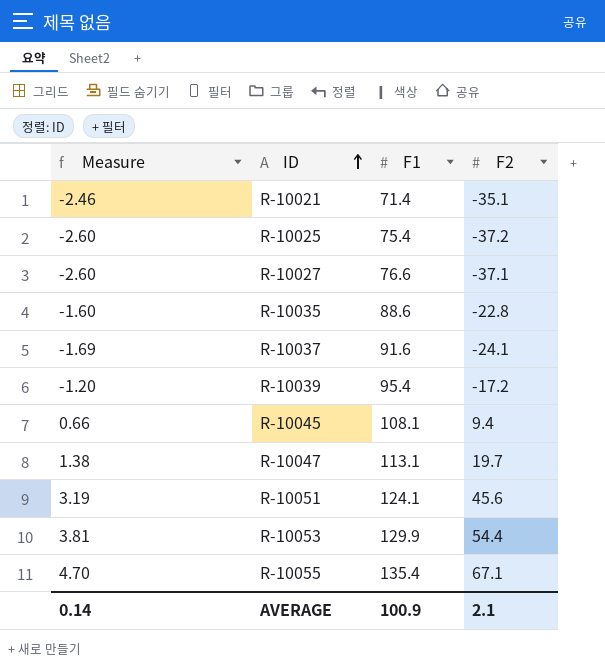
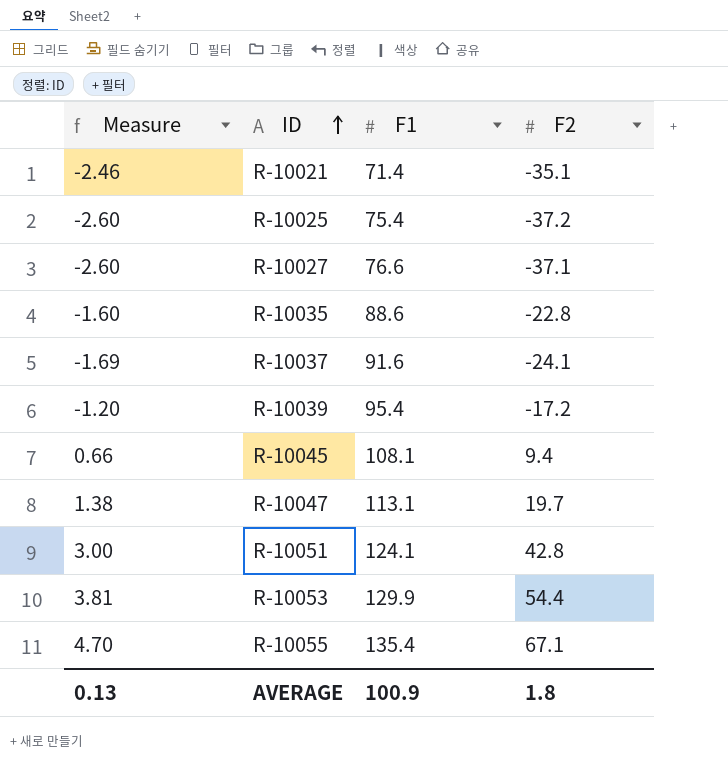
R-10051 | Measure: 3.19 -> 3.00
R-10051 | F2: 45.6 -> 42.8
AVERAGE | Measure: 0.14 -> 0.13
AVERAGE | F2: 2.1 -> 1.8

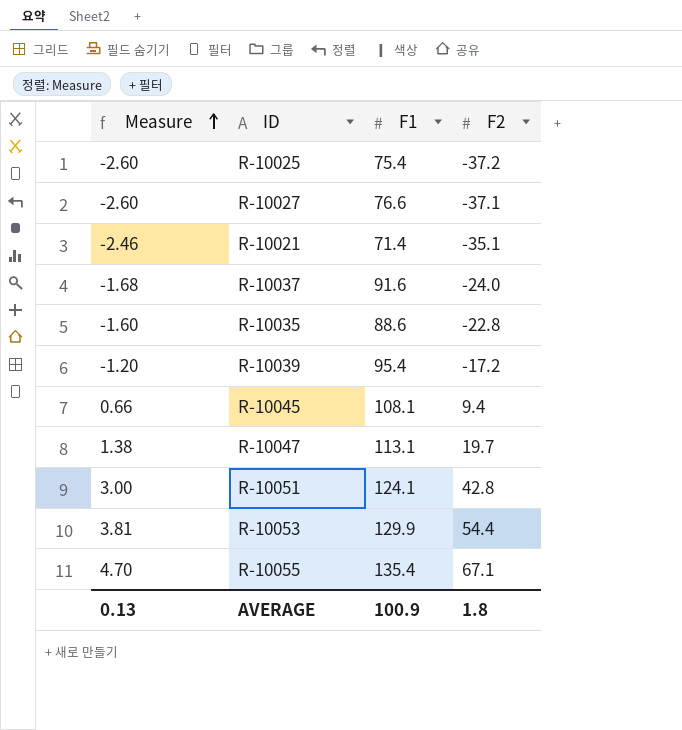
row order: ID ascending -> Measure ascending
R-10037 | Measure: -1.69 -> -1.68
R-10037 | F2: -24.1 -> -24.0

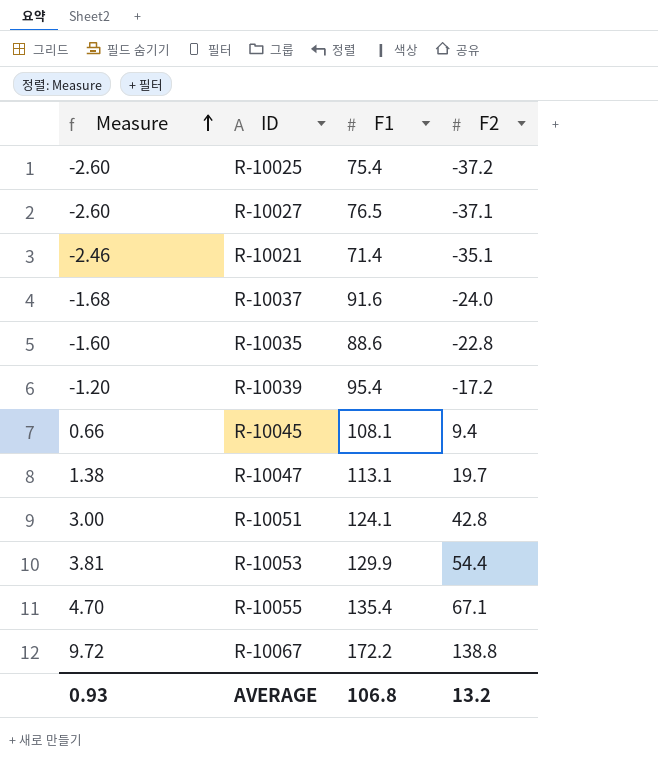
R-10027 | F1: 76.6 -> 76.5
row R-10067: none -> 9.72 | 172.2 | 138.8
AVERAGE | Measure: 0.13 -> 0.93
AVERAGE | F1: 100.9 -> 106.8
AVERAGE | F2: 1.8 -> 13.2

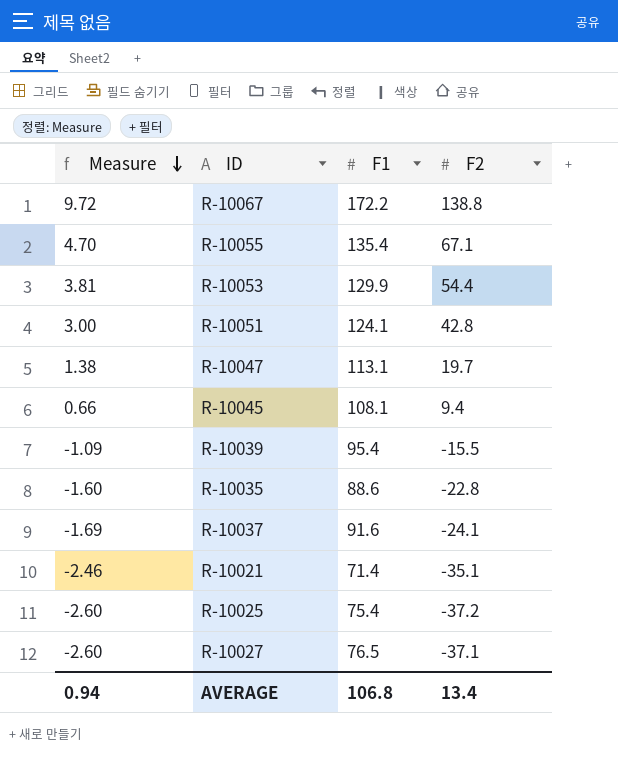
row order: Measure ascending -> Measure descending
R-10039 | Measure: -1.20 -> -1.09
R-10039 | F2: -17.2 -> -15.5
R-10037 | Measure: -1.68 -> -1.69
R-10037 | F2: -24.0 -> -24.1
AVERAGE | Measure: 0.93 -> 0.94
AVERAGE | F2: 13.2 -> 13.4

